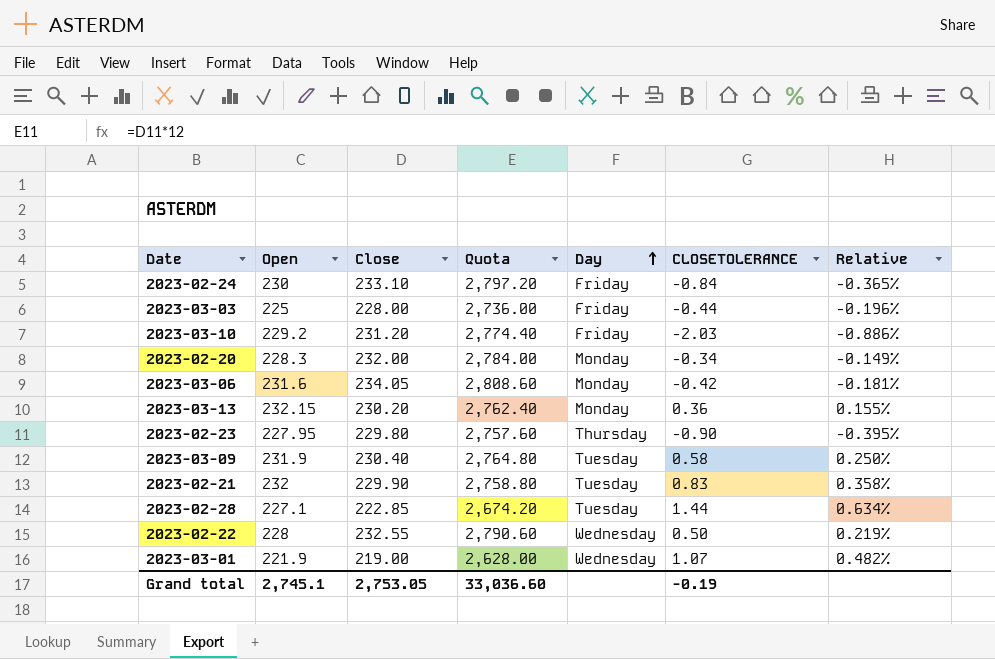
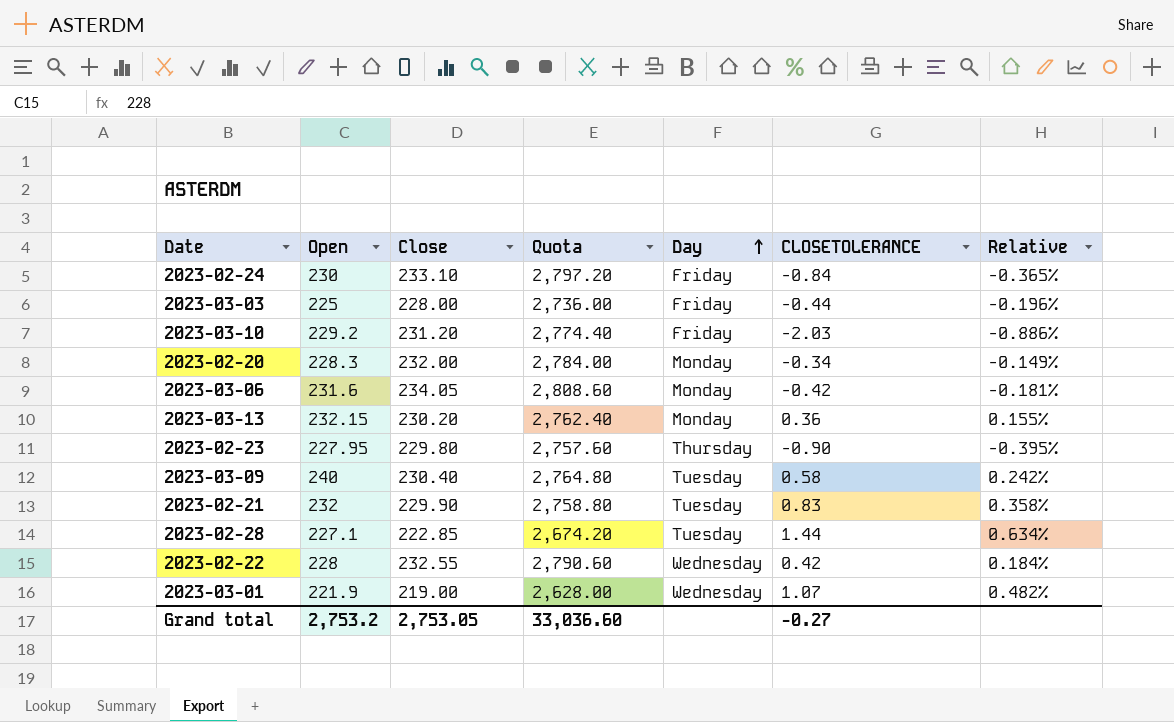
2023-03-09 | Open: 231.9 -> 240
2023-03-09 | Relative: 0.250% -> 0.242%
2023-02-22 | CLOSETOLERANCE: 0.50 -> 0.42
2023-02-22 | Relative: 0.219% -> 0.184%
Grand total | Open: 2,745.1 -> 2,753.2
Grand total | CLOSETOLERANCE: -0.19 -> -0.27

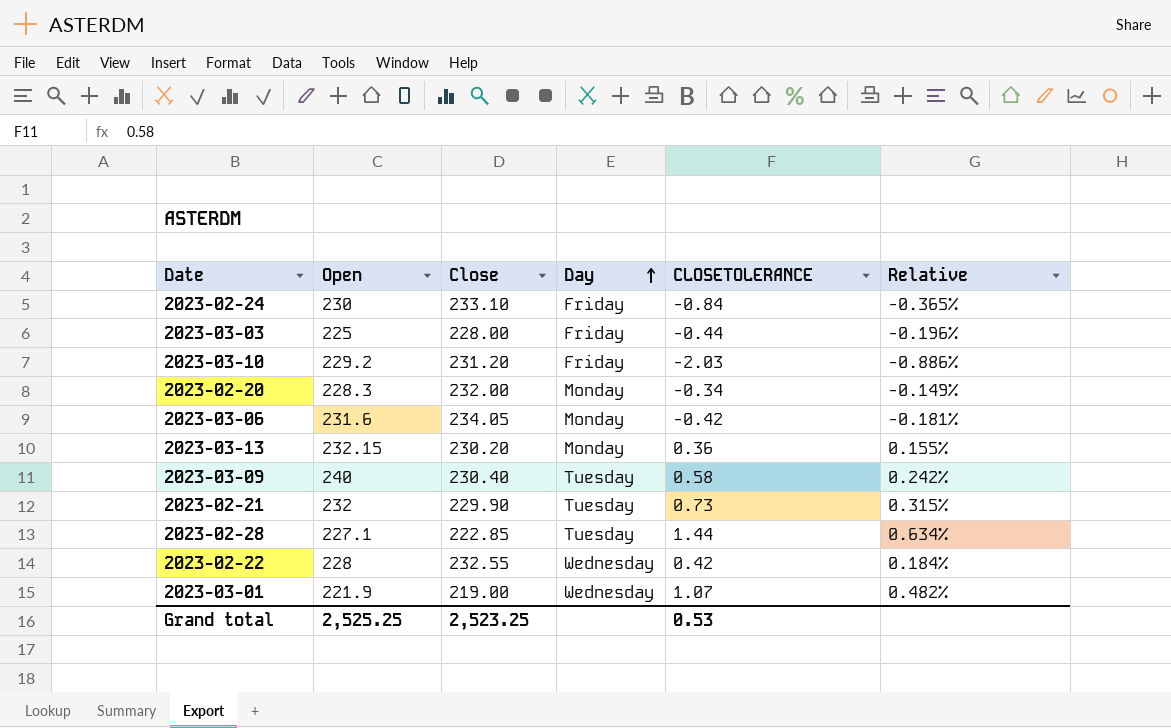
column Quota | formula: [Close] * 12 -> none
row 2023-02-23: 227.95 | 229.80 | 2,757.60 | Thursday | -0.90 | -0.395% -> none
2023-02-21 | CLOSETOLERANCE: 0.83 -> 0.73
2023-02-21 | Relative: 0.358% -> 0.315%
Grand total | Open: 2,753.2 -> 2,525.25
Grand total | Close: 2,753.05 -> 2,523.25
Grand total | CLOSETOLERANCE: -0.27 -> 0.53

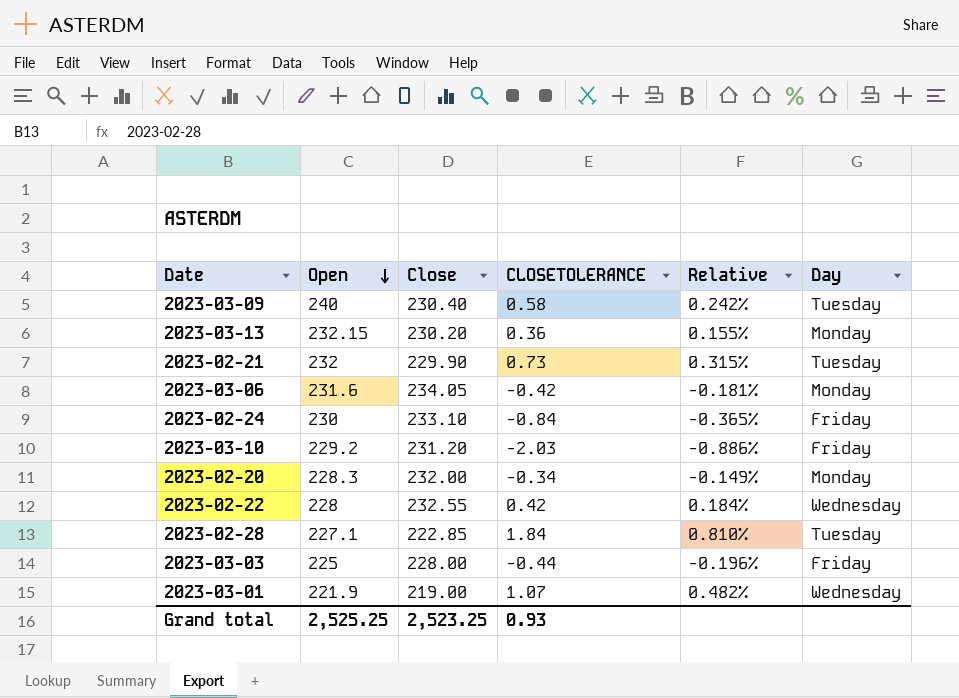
row order: Day ascending -> Open descending
column Day | position: 4 -> 6
2023-02-28 | CLOSETOLERANCE: 1.44 -> 1.84
2023-02-28 | Relative: 0.634% -> 0.810%
Grand total | CLOSETOLERANCE: 0.53 -> 0.93

